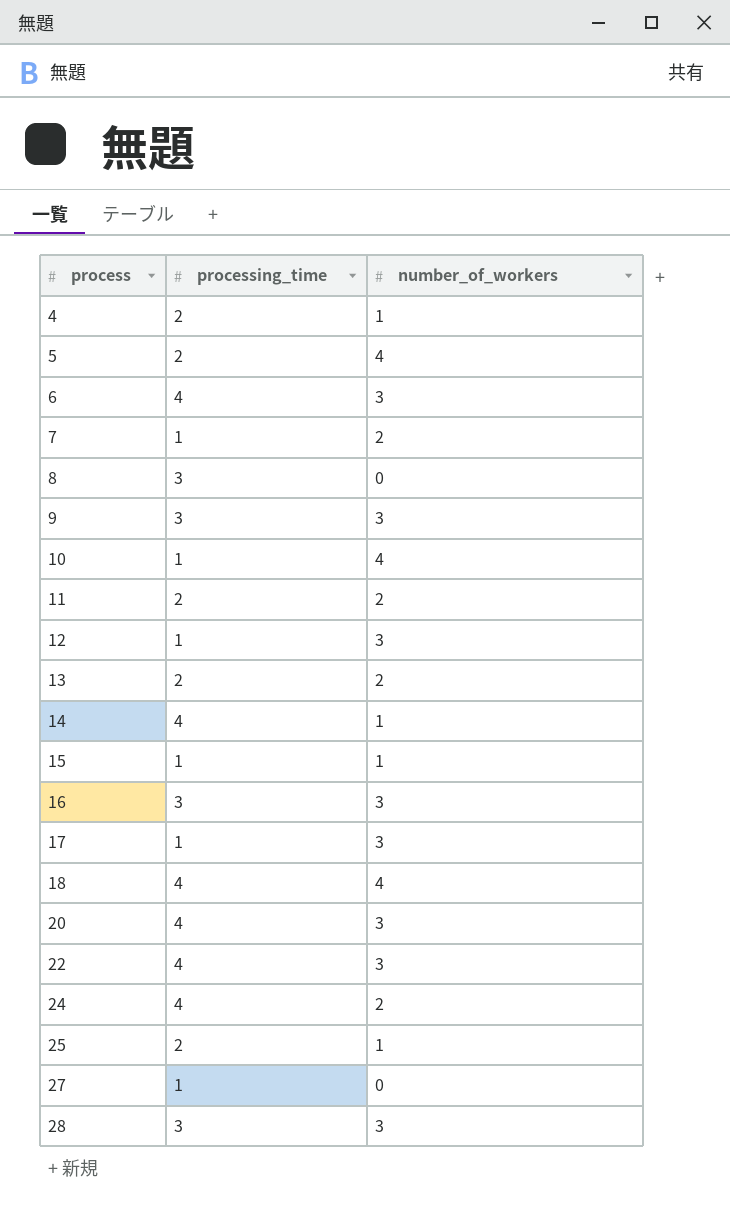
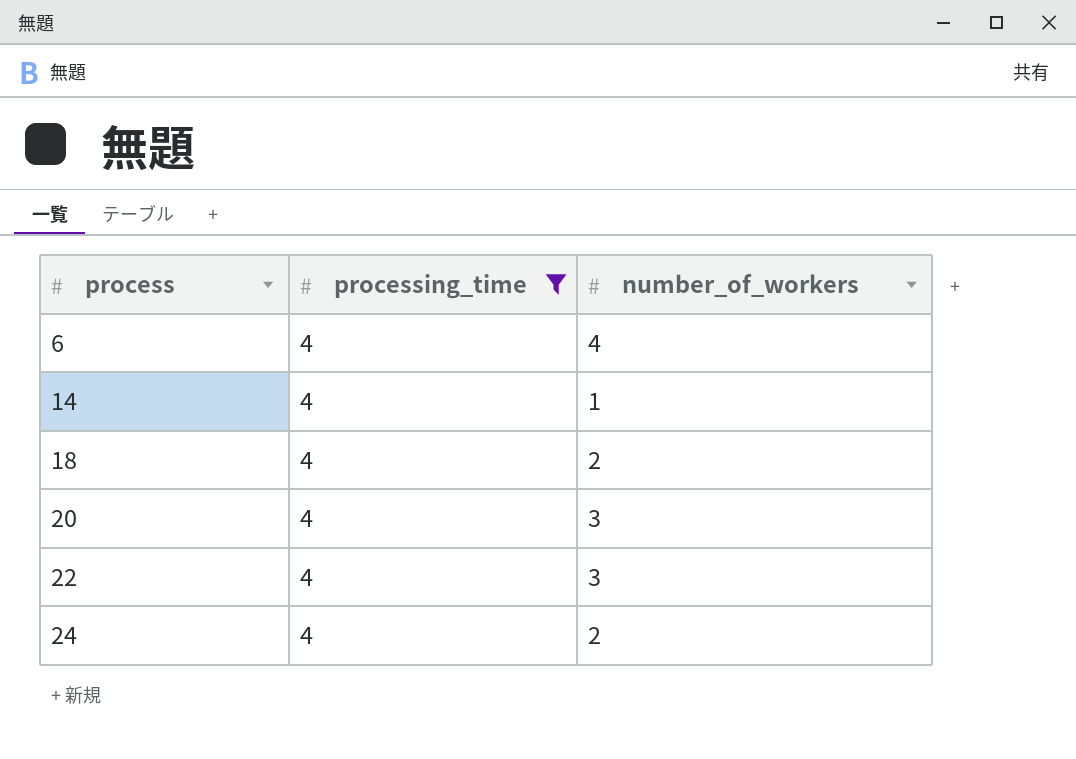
filter: none -> processing_time = 4
6 | number_of_workers: 3 -> 4
18 | number_of_workers: 4 -> 2

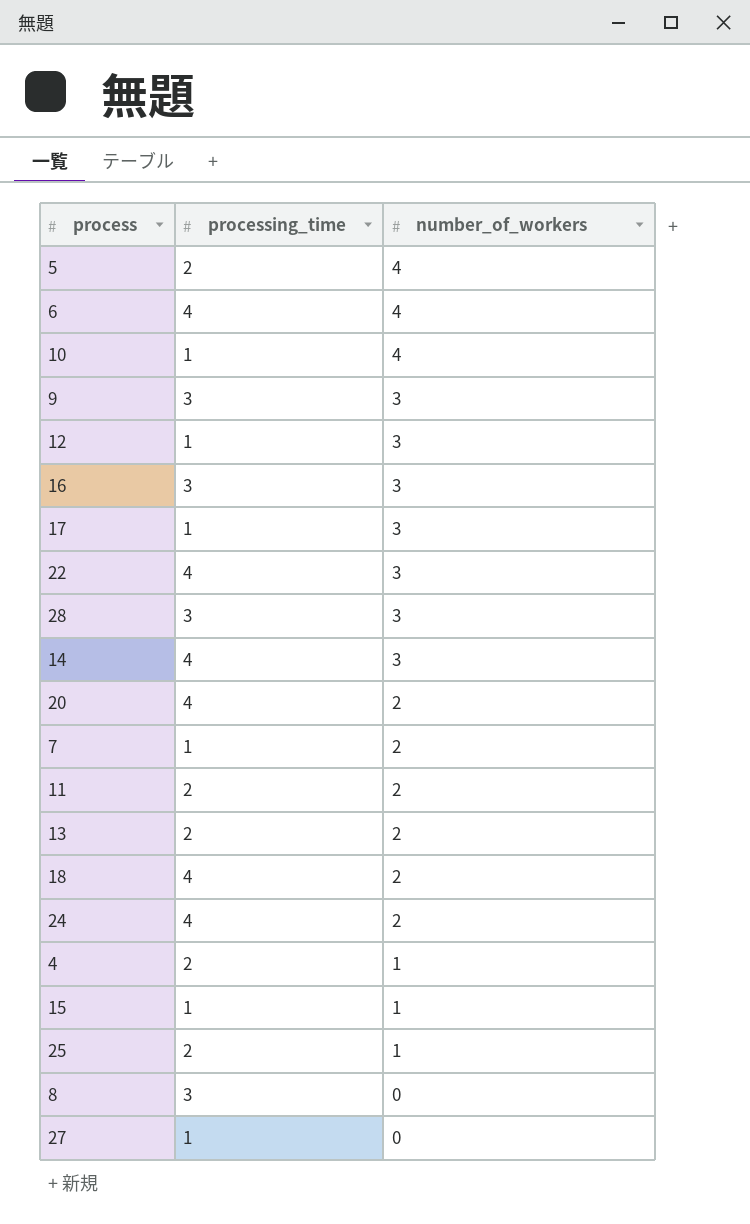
filter: processing_time = 4 -> none
row order: process ascending -> number_of_workers descending
14 | number_of_workers: 1 -> 3
20 | number_of_workers: 3 -> 2

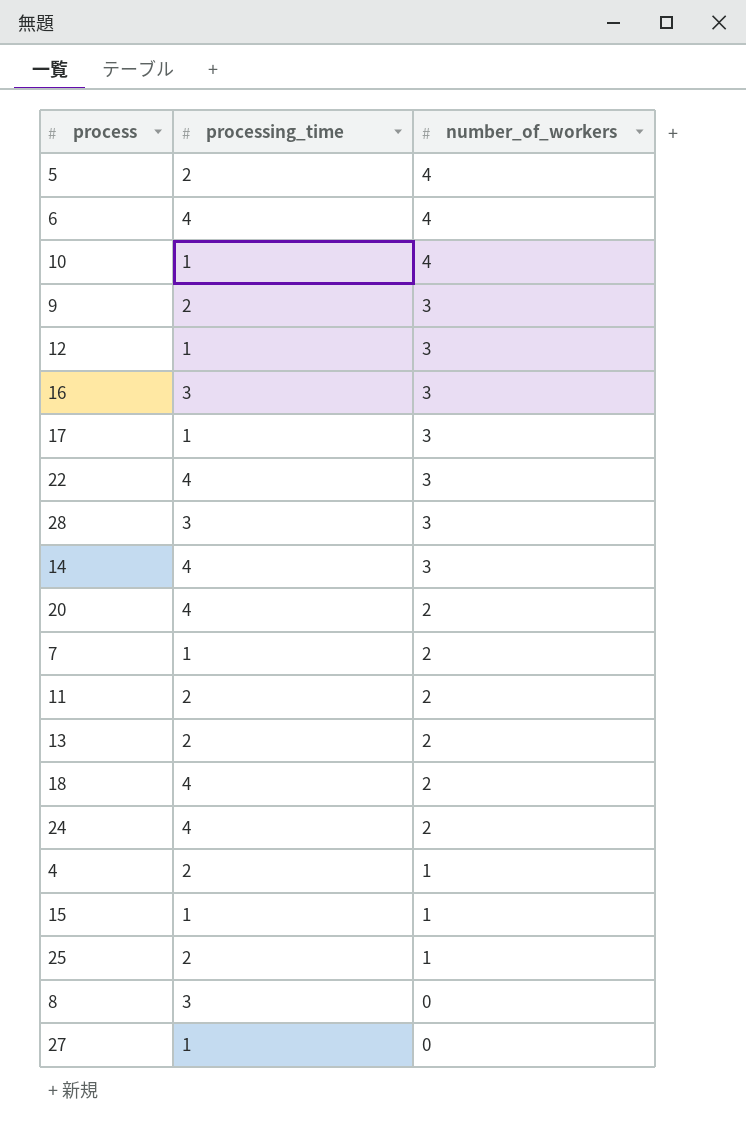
9 | processing_time: 3 -> 2

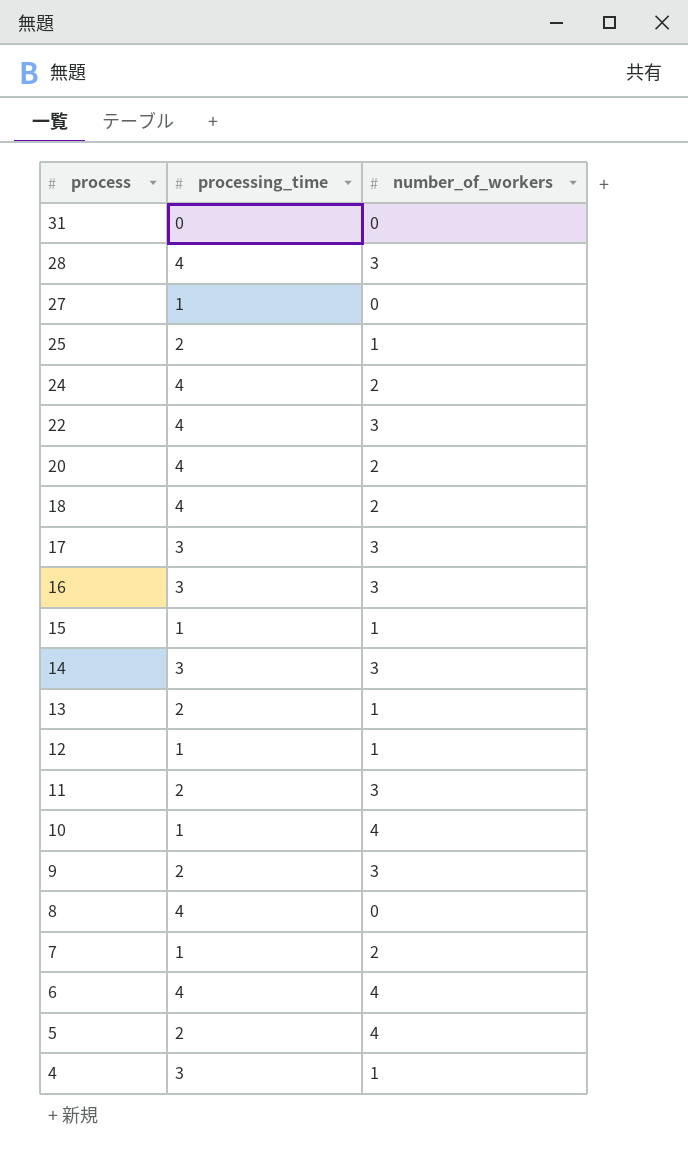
row order: number_of_workers descending -> process descending
row 31: none -> 0 | 0
28 | processing_time: 3 -> 4
17 | processing_time: 1 -> 3
14 | processing_time: 4 -> 3
13 | number_of_workers: 2 -> 1
12 | number_of_workers: 3 -> 1
11 | number_of_workers: 2 -> 3
8 | processing_time: 3 -> 4
4 | processing_time: 2 -> 3

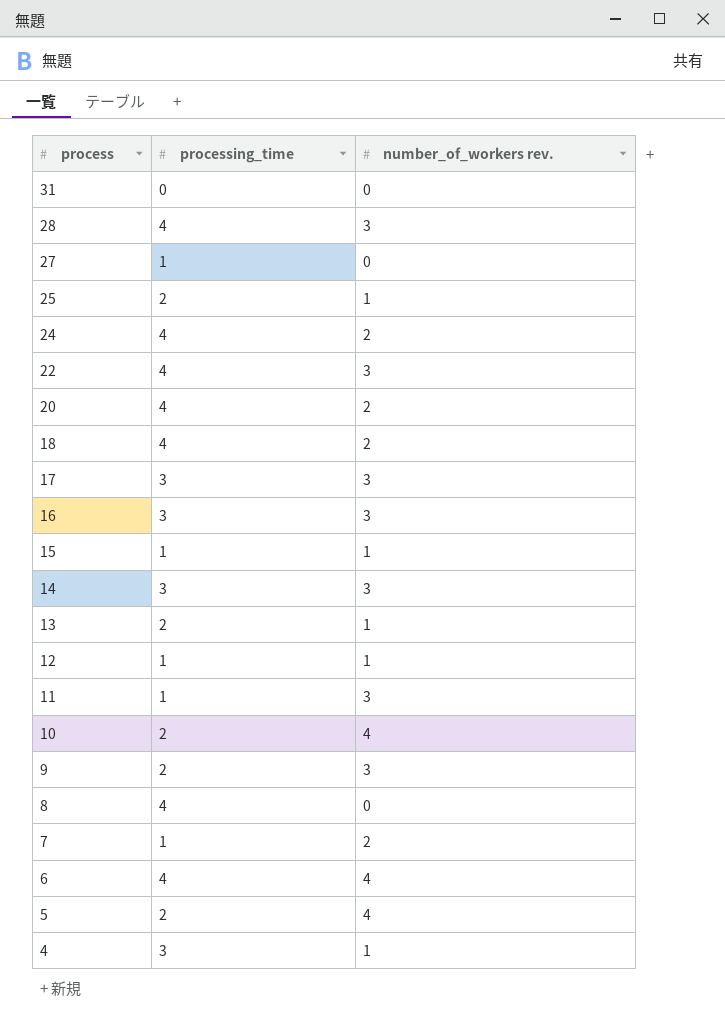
column name: number_of_workers -> number_of_workers rev.
11 | processing_time: 2 -> 1
10 | processing_time: 1 -> 2

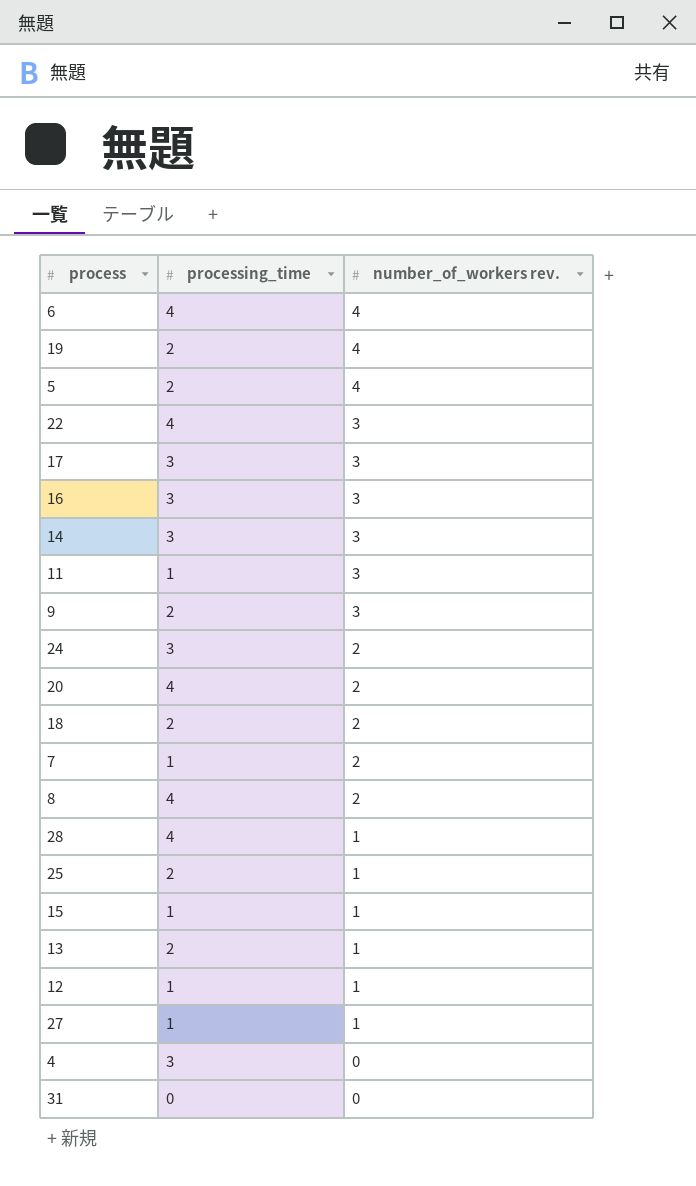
row order: process descending -> number_of_workers rev. descending
row 10: 2 | 4 -> none
row 19: none -> 2 | 4
24 | processing_time: 4 -> 3
18 | processing_time: 4 -> 2
8 | number_of_workers rev.: 0 -> 2
28 | number_of_workers rev.: 3 -> 1
27 | number_of_workers rev.: 0 -> 1
4 | number_of_workers rev.: 1 -> 0

